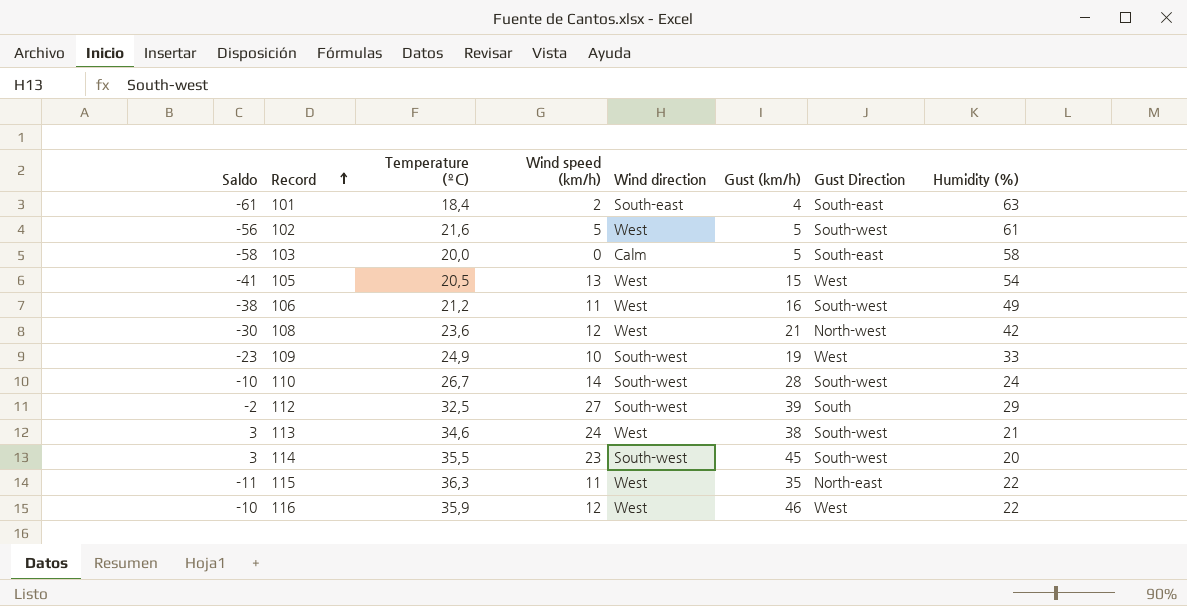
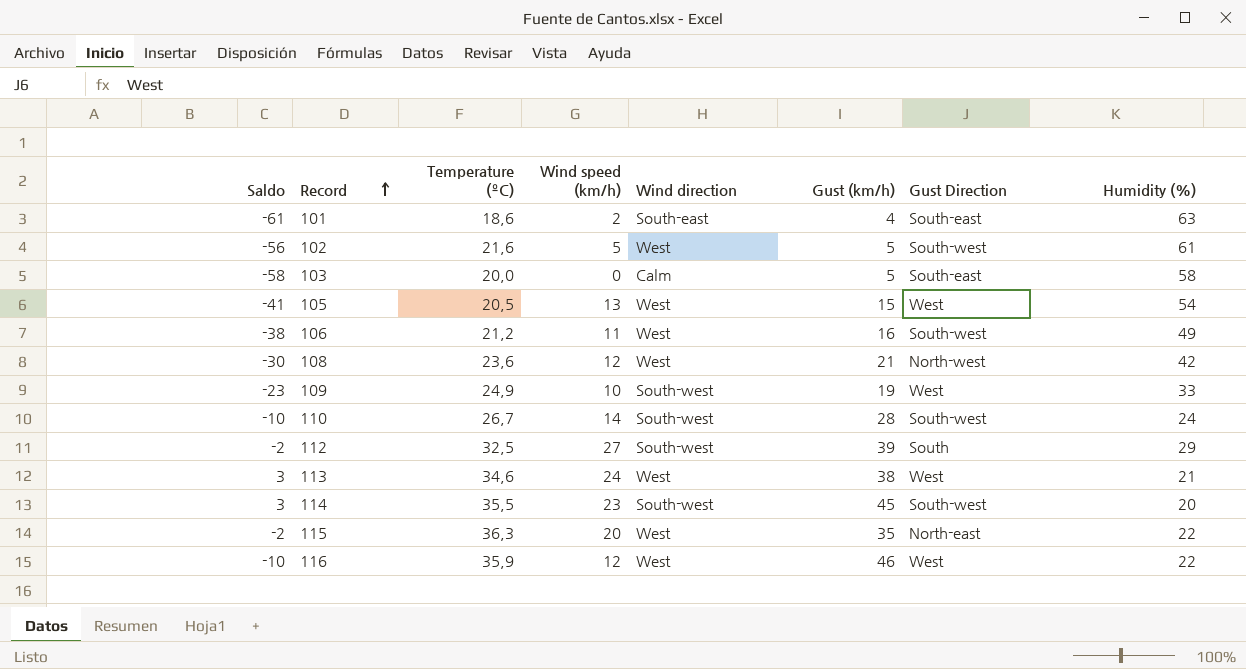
101 | Temperature (ºC): 18,4 -> 18,6
113 | Gust Direction: South-west -> West
115 | Saldo: -11 -> -2
115 | Wind speed (km/h): 11 -> 20

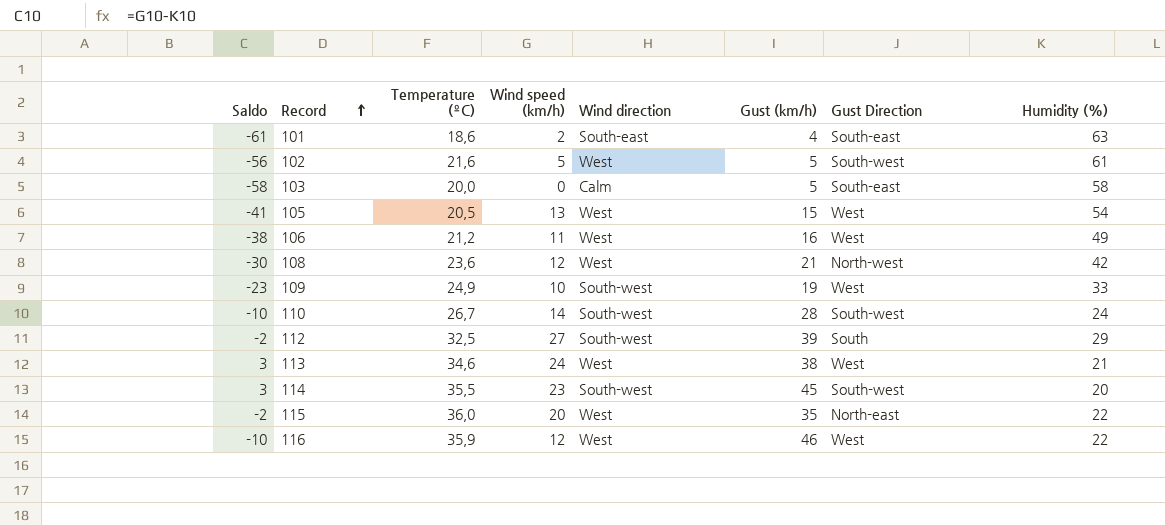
106 | Gust Direction: South-west -> West
115 | Temperature (ºC): 36,3 -> 36,0

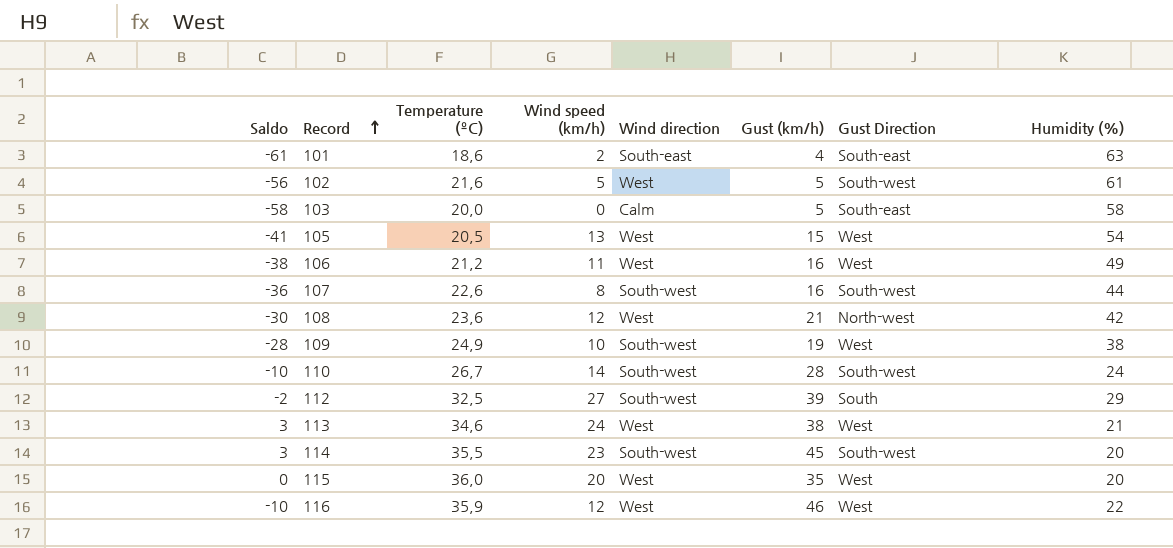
row 107: none -> -36 | 22,6 | 8 | South-west | 16 | South-west | 44
109 | Saldo: -23 -> -28
109 | Humidity (%): 33 -> 38
115 | Saldo: -2 -> 0
115 | Gust Direction: North-east -> West
115 | Humidity (%): 22 -> 20

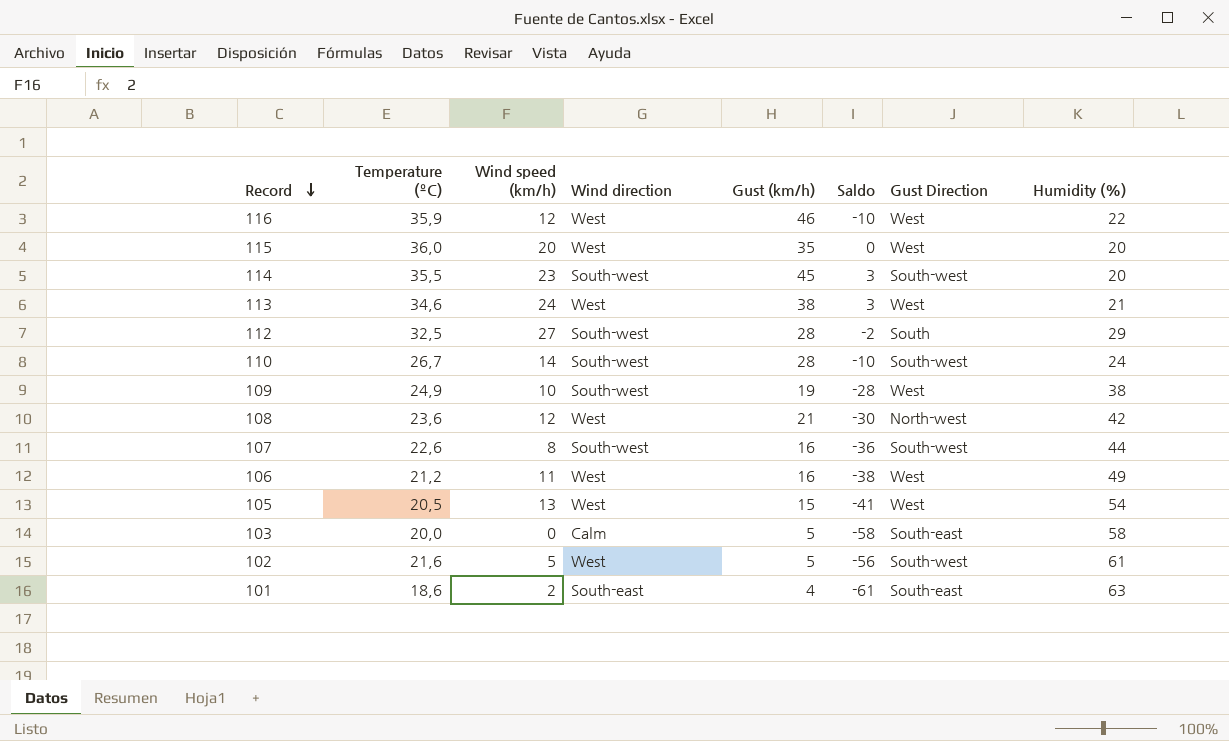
row order: Record ascending -> Record descending
column Saldo | position: 1 -> 6
112 | Gust (km/h): 39 -> 28

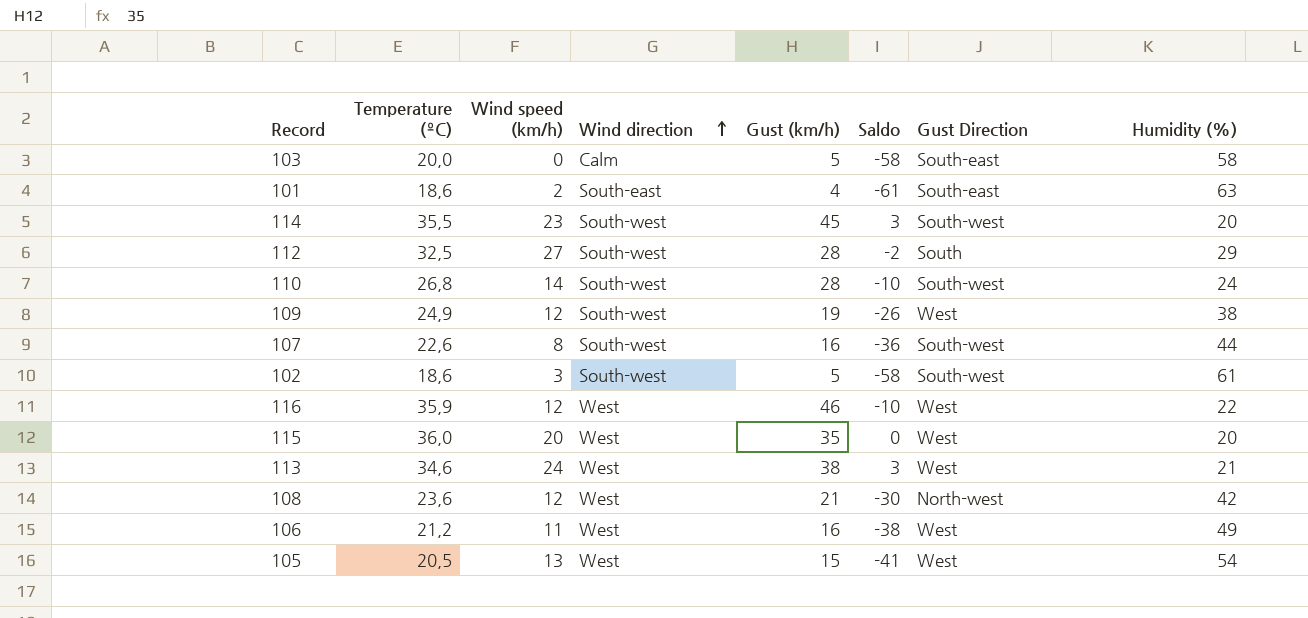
row order: Record descending -> Wind direction ascending
110 | Temperature (ºC): 26,7 -> 26,8
109 | Wind speed (km/h): 10 -> 12
109 | Saldo: -28 -> -26
102 | Temperature (ºC): 21,6 -> 18,6
102 | Wind speed (km/h): 5 -> 3
102 | Wind direction: West -> South-west
102 | Saldo: -56 -> -58

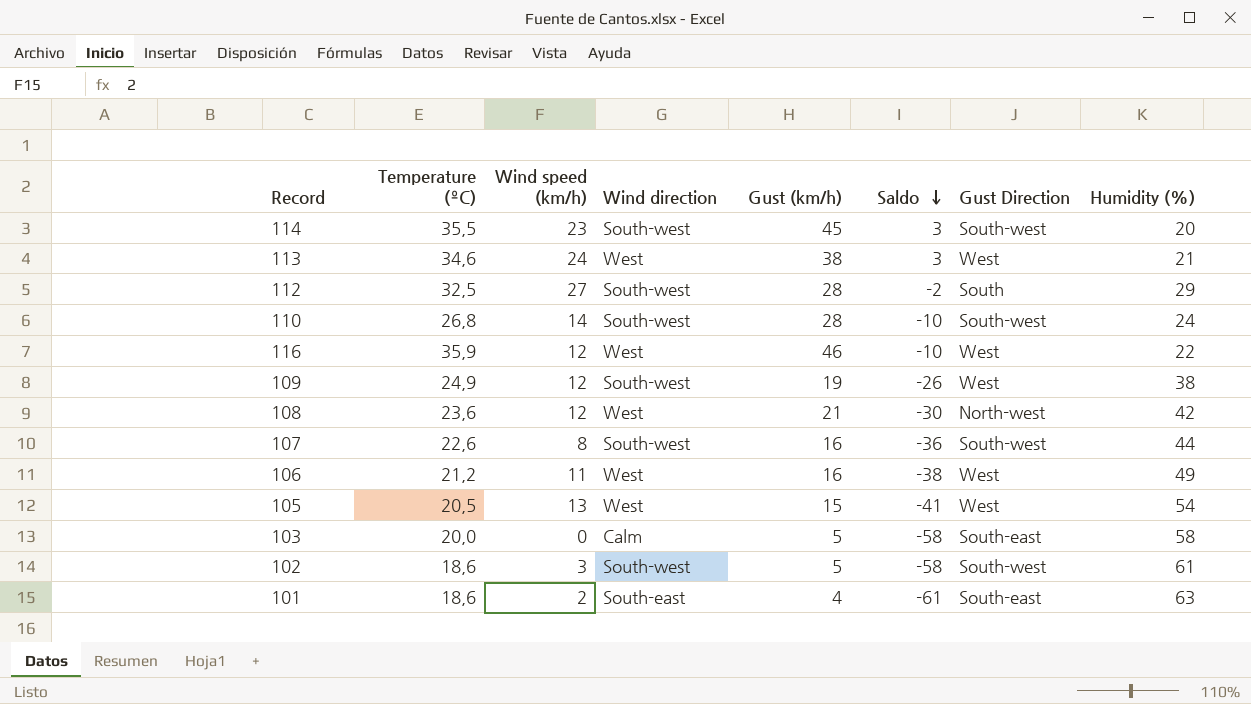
row order: Wind direction ascending -> Saldo descending
row 115: 36,0 | 20 | West | 35 | 0 | West | 20 -> none

